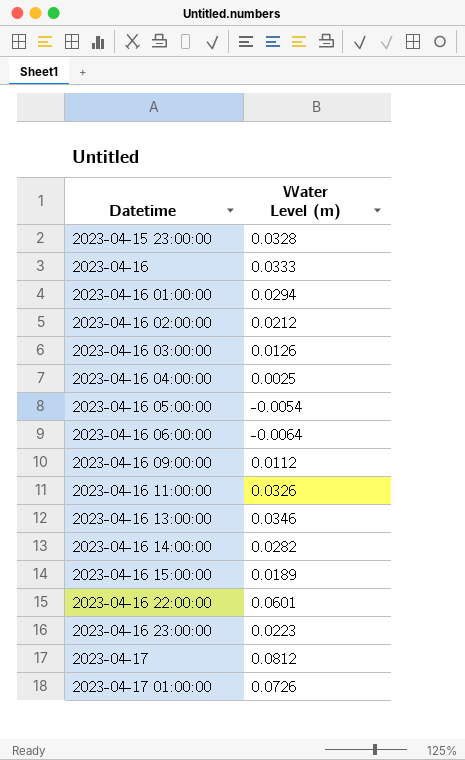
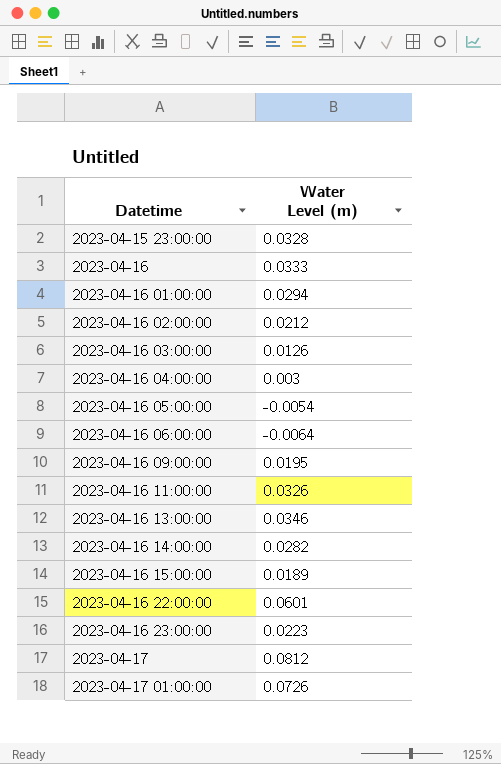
2023-04-16 04:00:00 | Water Level (m): 0.0025 -> 0.003
2023-04-16 09:00:00 | Water Level (m): 0.0112 -> 0.0195

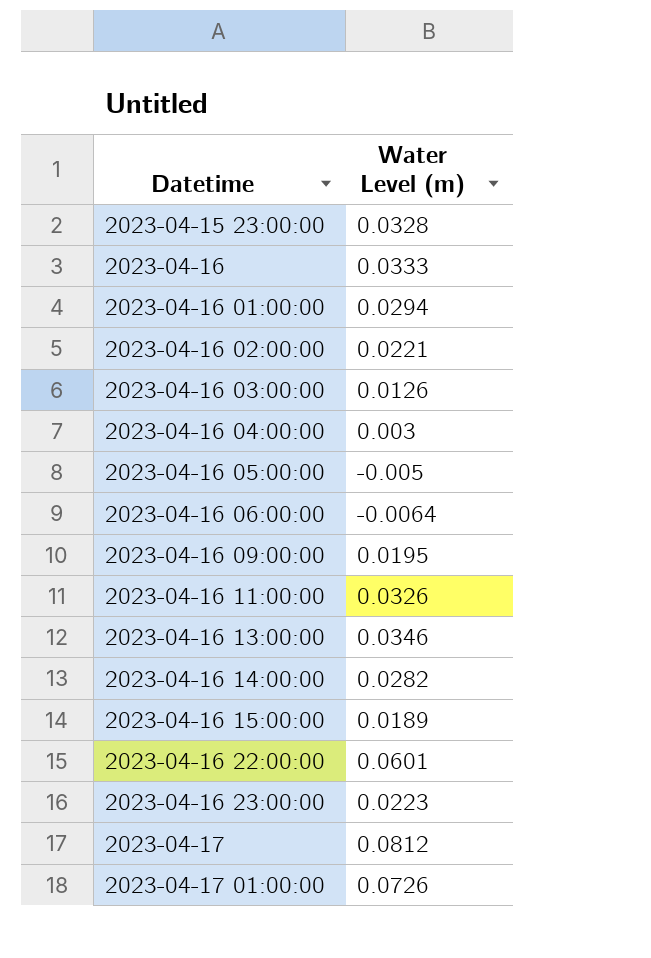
2023-04-16 02:00:00 | Water Level (m): 0.0212 -> 0.0221
2023-04-16 05:00:00 | Water Level (m): -0.0054 -> -0.005

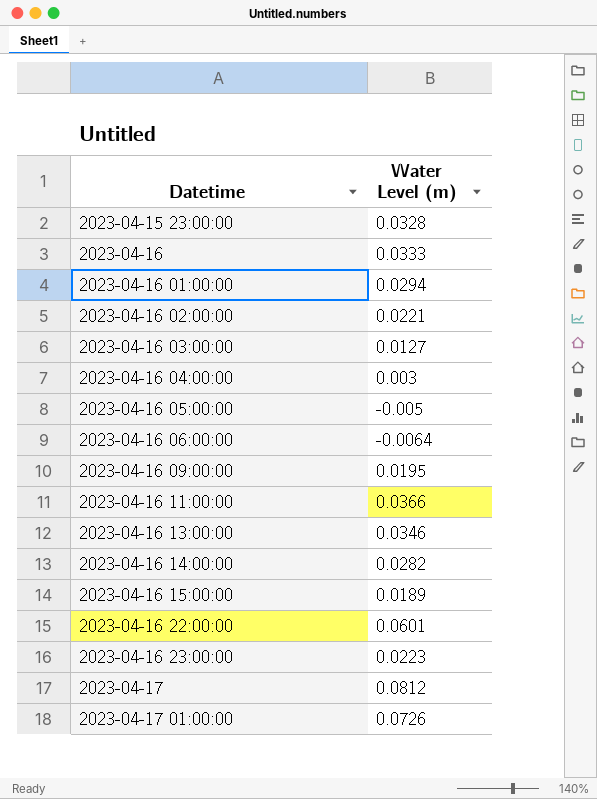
2023-04-16 03:00:00 | Water Level (m): 0.0126 -> 0.0127
2023-04-16 11:00:00 | Water Level (m): 0.0326 -> 0.0366

